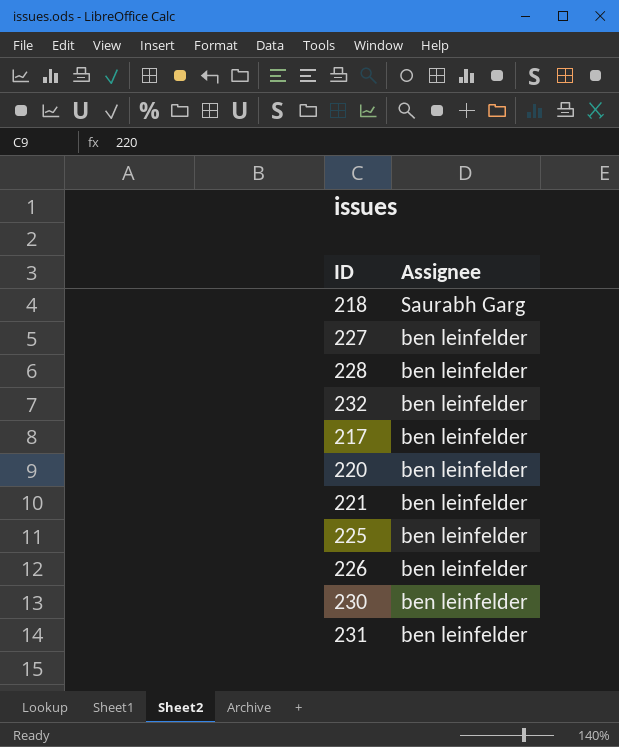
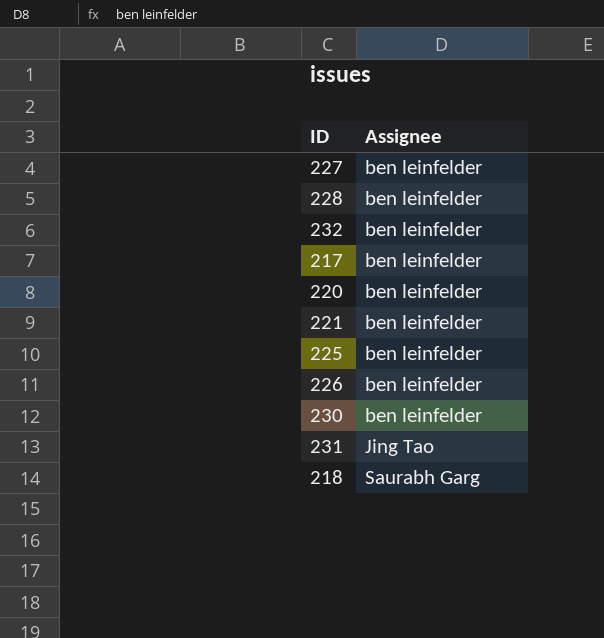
row order: Assignee descending -> Assignee ascending
231 | Assignee: ben leinfelder -> Jing Tao

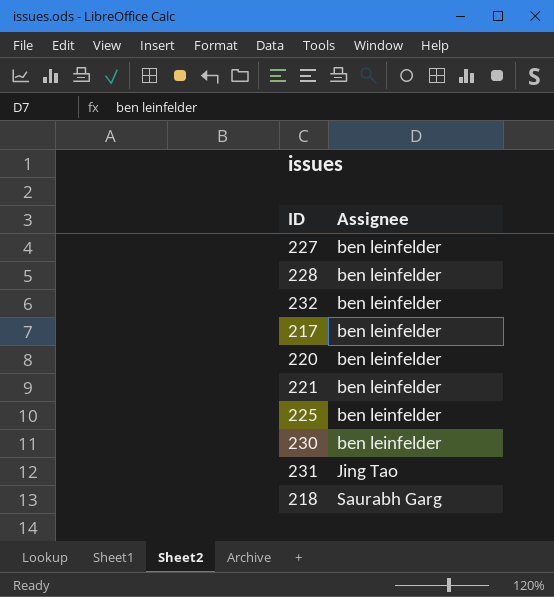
row 226: ben leinfelder -> none

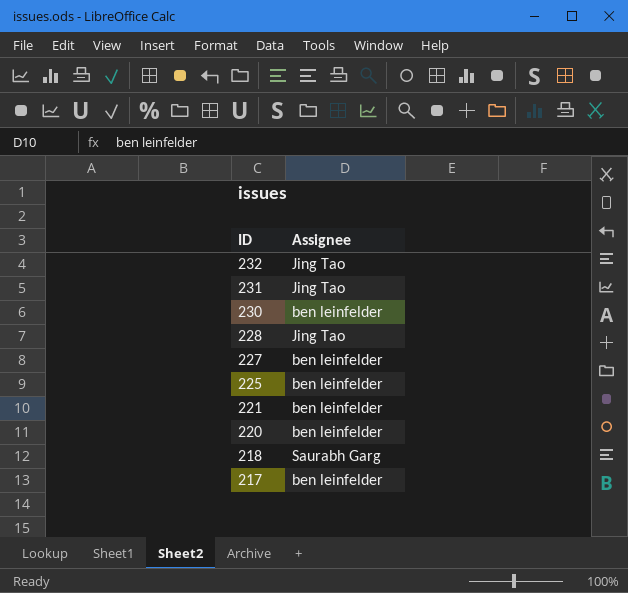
row order: Assignee ascending -> ID descending
232 | Assignee: ben leinfelder -> Jing Tao
228 | Assignee: ben leinfelder -> Jing Tao

